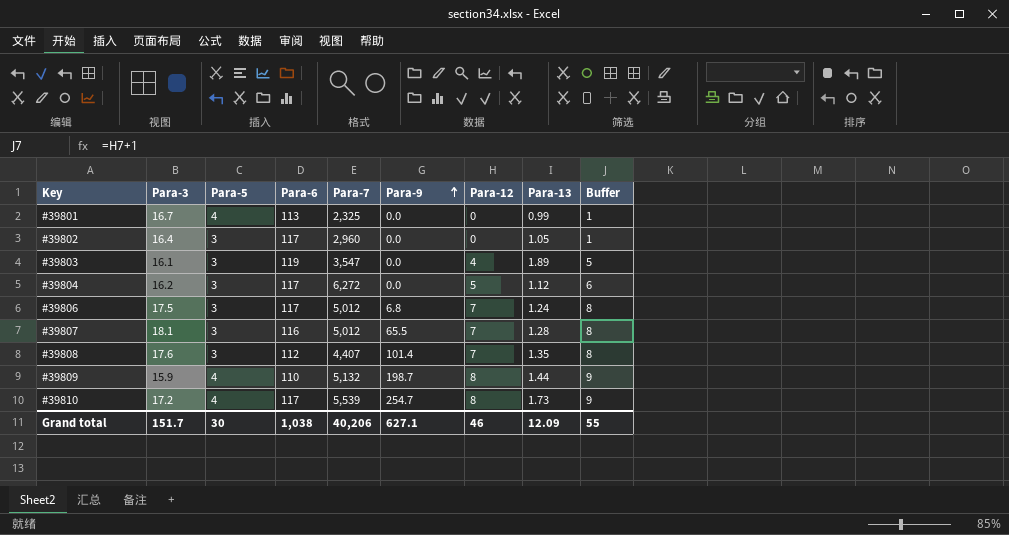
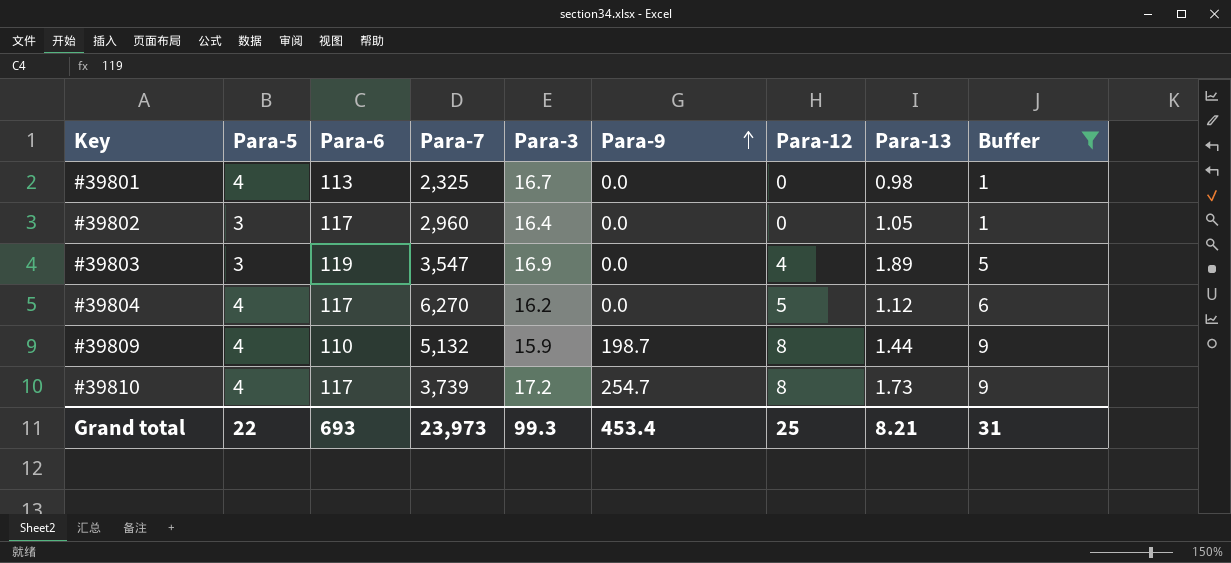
filter: none -> Buffer != 8
column Para-3 | position: 2 -> 5
#39801 | Para-13: 0.99 -> 0.98
#39803 | Para-3: 16.1 -> 16.9
#39804 | Para-5: 3 -> 4
#39804 | Para-7: 6,272 -> 6,270
#39810 | Para-7: 5,539 -> 3,739
Grand total | Para-5: 30 -> 22
Grand total | Para-6: 1,038 -> 693
Grand total | Para-7: 40,206 -> 23,973
Grand total | Para-3: 151.7 -> 99.3
Grand total | Para-9: 627.1 -> 453.4
Grand total | Para-12: 46 -> 25
Grand total | Para-13: 12.09 -> 8.21
Grand total | Buffer: 55 -> 31

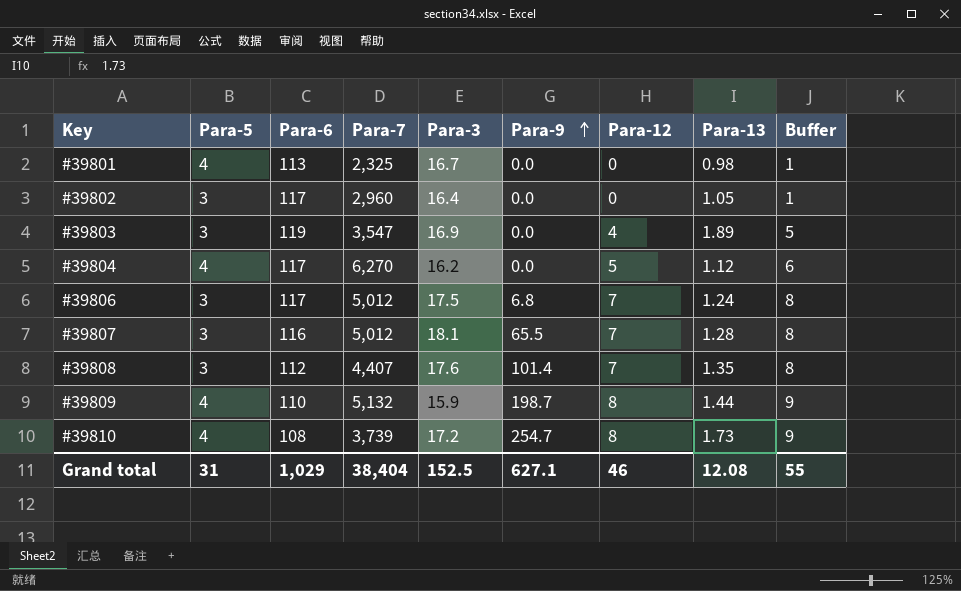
filter: Buffer != 8 -> none
#39810 | Para-6: 117 -> 108
Grand total | Para-5: 22 -> 31
Grand total | Para-6: 693 -> 1,029
Grand total | Para-7: 23,973 -> 38,404
Grand total | Para-3: 99.3 -> 152.5
Grand total | Para-9: 453.4 -> 627.1
Grand total | Para-12: 25 -> 46
Grand total | Para-13: 8.21 -> 12.08
Grand total | Buffer: 31 -> 55

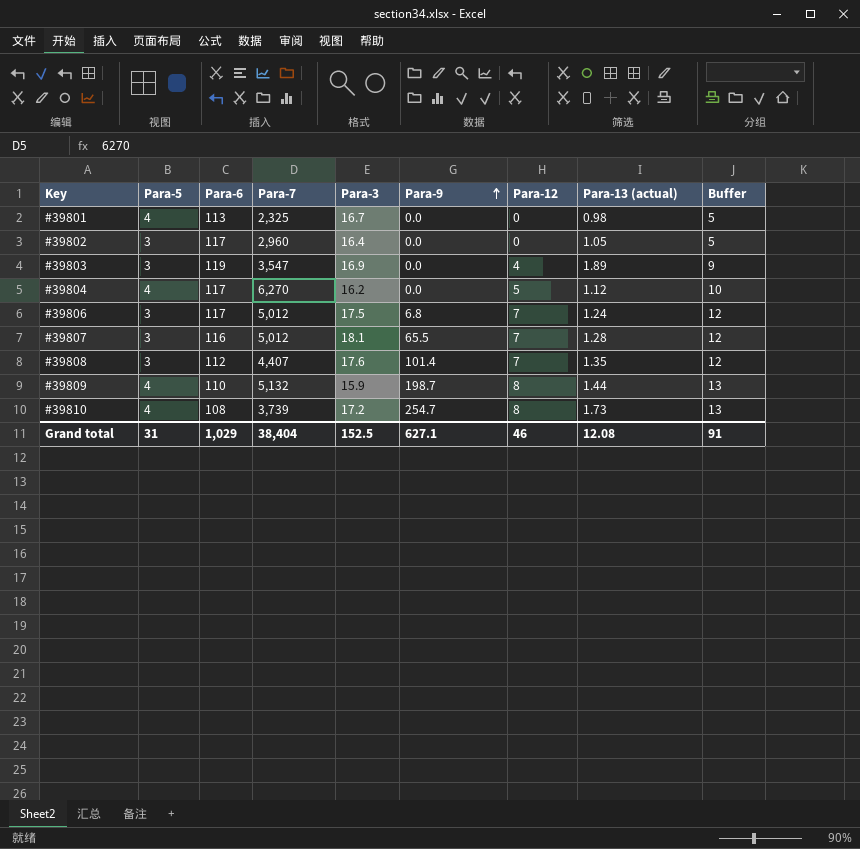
column name: Para-13 -> Para-13 (actual)
column Buffer | formula: [Para-12] + 1 -> [Para-12] + 5
Grand total | Buffer: 55 -> 91

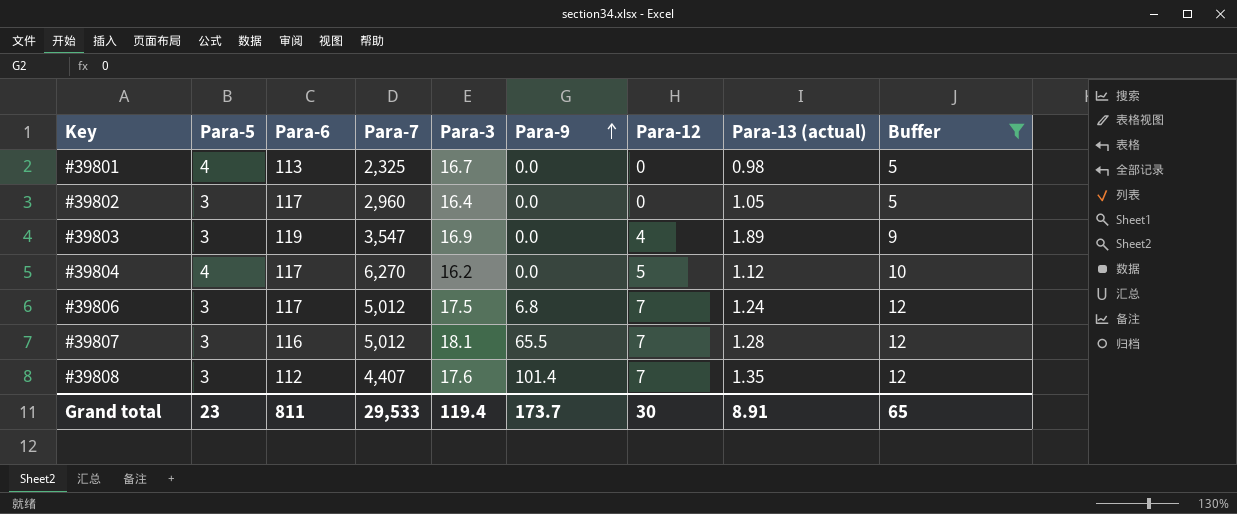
filter: none -> Buffer != 13
Grand total | Para-5: 31 -> 23
Grand total | Para-6: 1,029 -> 811
Grand total | Para-7: 38,404 -> 29,533
Grand total | Para-3: 152.5 -> 119.4
Grand total | Para-9: 627.1 -> 173.7
Grand total | Para-12: 46 -> 30
Grand total | Para-13 (actual): 12.08 -> 8.91
Grand total | Buffer: 91 -> 65

